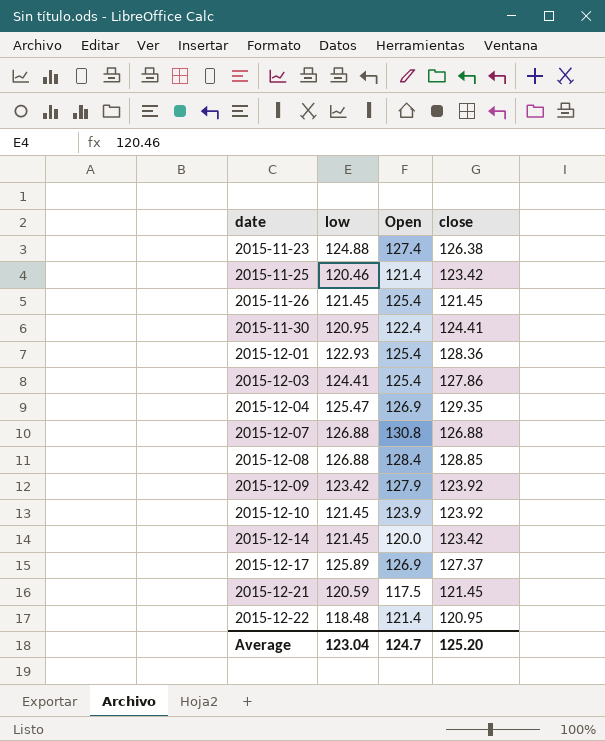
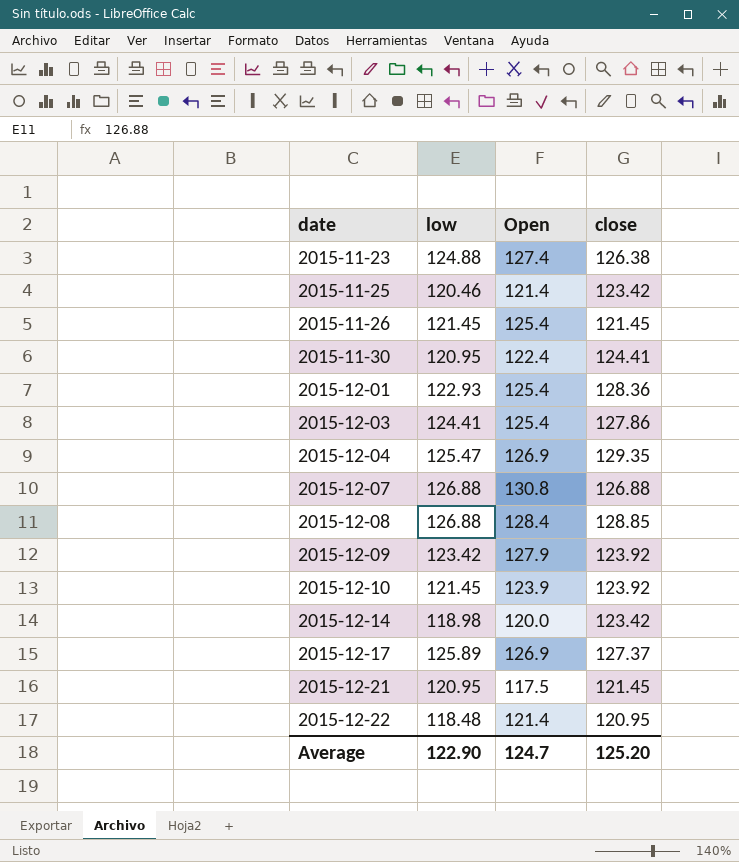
2015-12-14 | low: 121.45 -> 118.98
2015-12-21 | low: 120.59 -> 120.95
Average | low: 123.04 -> 122.90

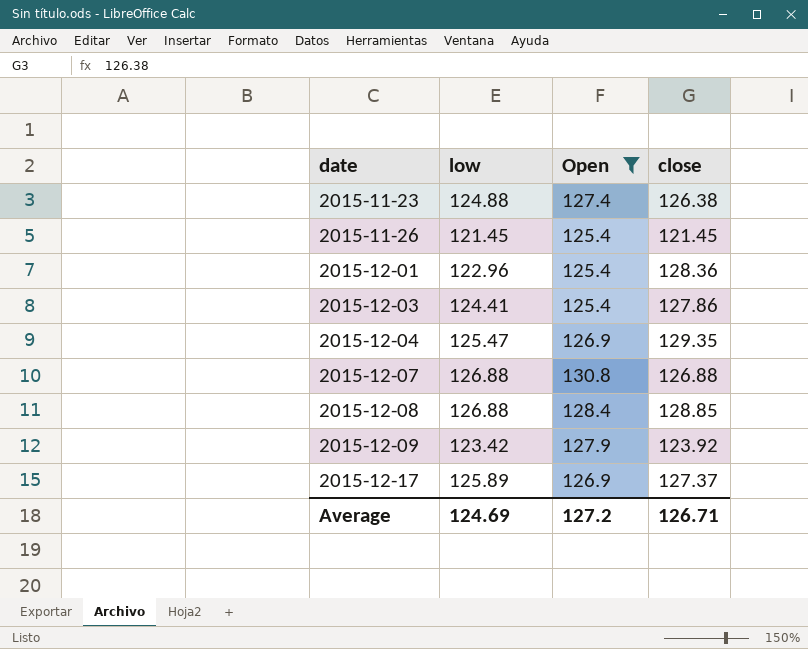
filter: none -> Open >= 125.4
2015-12-01 | low: 122.93 -> 122.96
Average | low: 122.90 -> 124.69
Average | Open: 124.7 -> 127.2
Average | close: 125.20 -> 126.71

